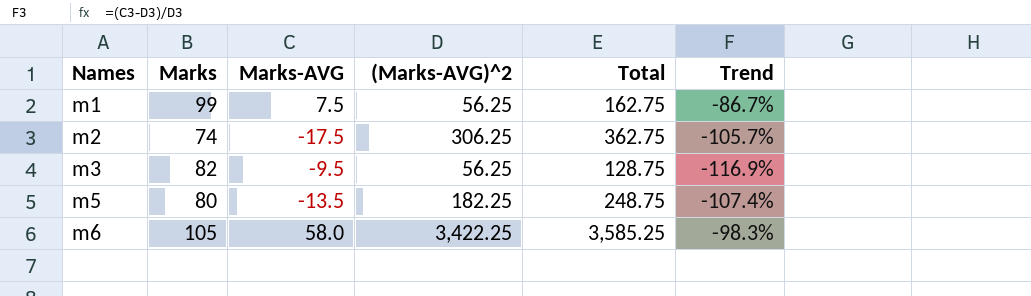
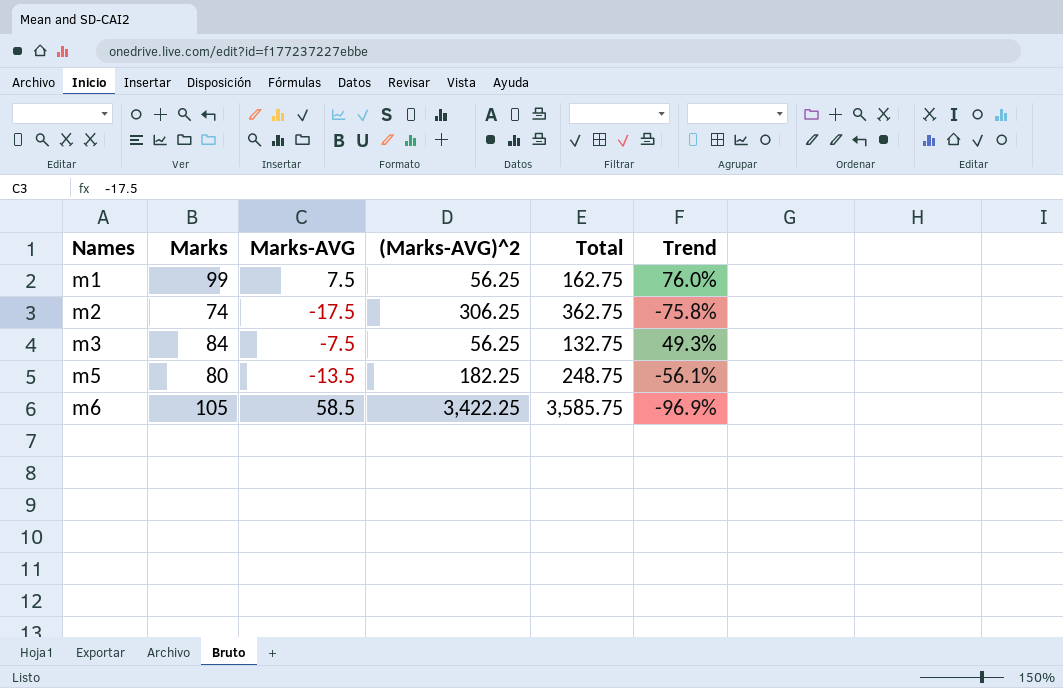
column Trend | formula: ([Marks-AVG] - [(Marks-AVG)^2]) / [(Marks-AVG)^2] -> ([Marks] - [(Marks-AVG)^2]) / [(Marks-AVG)^2]
m3 | Marks: 82 -> 84
m3 | Marks-AVG: -9.5 -> -7.5
m3 | Total: 128.75 -> 132.75
m6 | Marks-AVG: 58.0 -> 58.5
m6 | Total: 3,585.25 -> 3,585.75

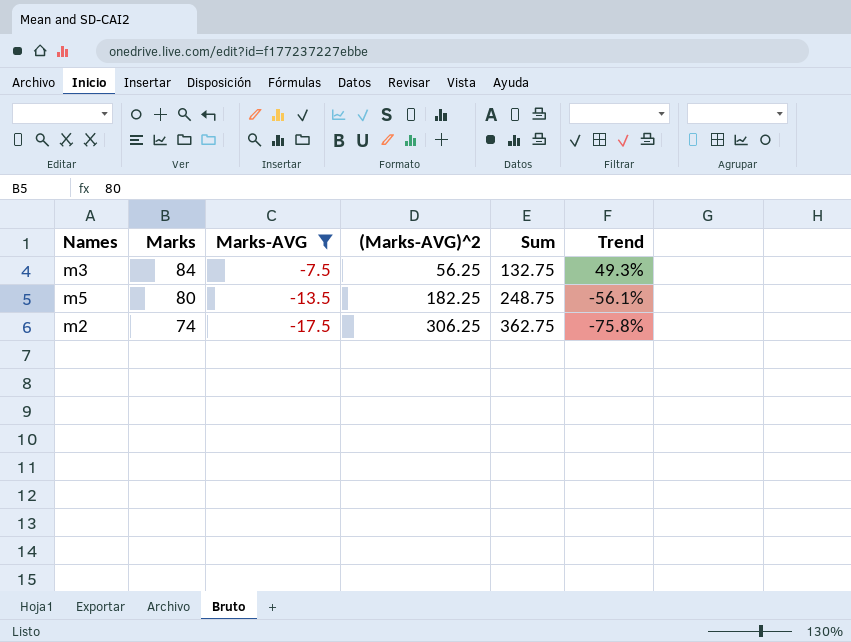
filter: none -> Marks-AVG <= -7.5
row order: Names ascending -> Marks descending
column name: Total -> Sum

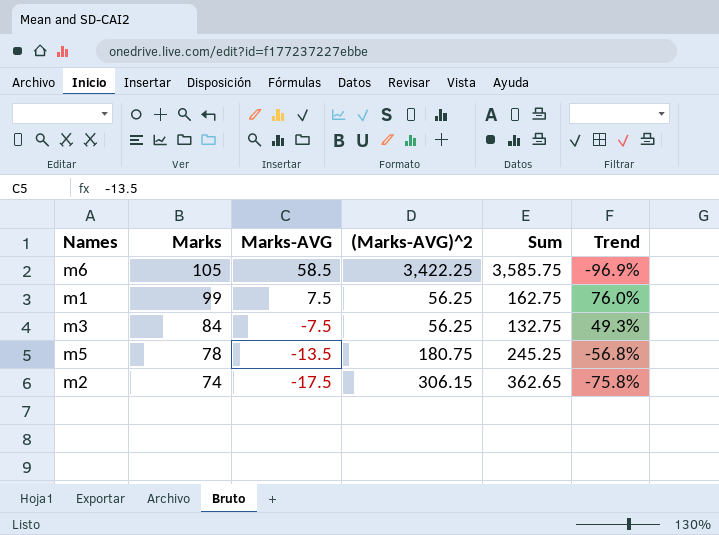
filter: Marks-AVG <= -7.5 -> none
m5 | Marks: 80 -> 78
m5 | (Marks-AVG)^2: 182.25 -> 180.75
m5 | Sum: 248.75 -> 245.25
m5 | Trend: -56.1% -> -56.8%
m2 | (Marks-AVG)^2: 306.25 -> 306.15
m2 | Sum: 362.75 -> 362.65

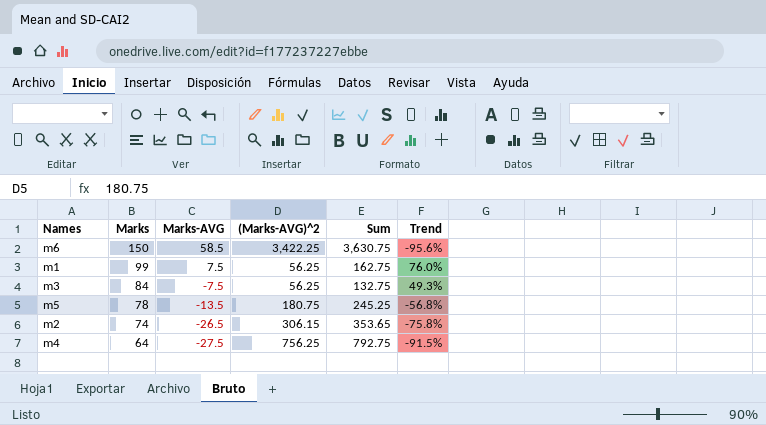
m6 | Marks: 105 -> 150
m6 | Sum: 3,585.75 -> 3,630.75
m6 | Trend: -96.9% -> -95.6%
m2 | Marks-AVG: -17.5 -> -26.5
m2 | Sum: 362.65 -> 353.65
row m4: none -> 64 | -27.5 | 756.25 | 792.75 | -91.5%

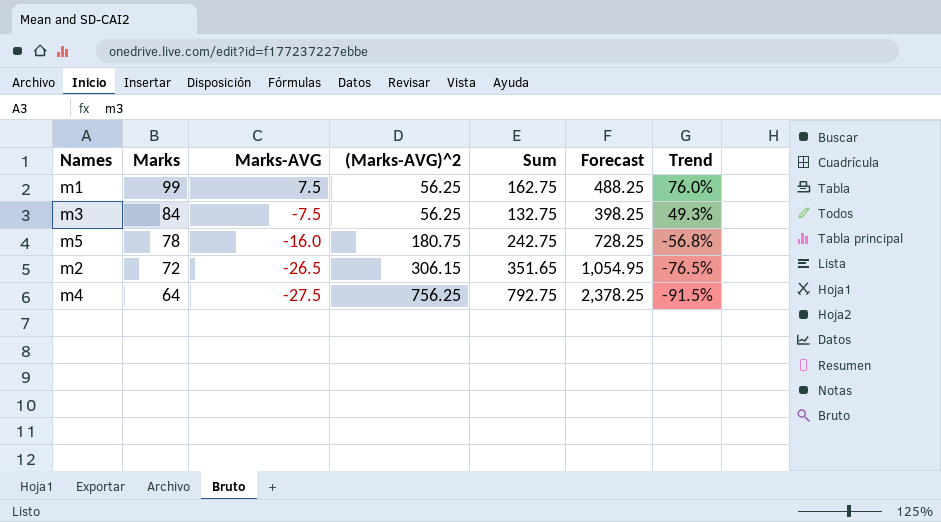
column Forecast | formula: none -> [Sum] * 3
row m6: 150 | 58.5 | 3,422.25 | 3,630.75 | -95.6% -> none
m5 | Marks-AVG: -13.5 -> -16.0
m5 | Sum: 245.25 -> 242.75
m2 | Marks: 74 -> 72
m2 | Sum: 353.65 -> 351.65
m2 | Trend: -75.8% -> -76.5%

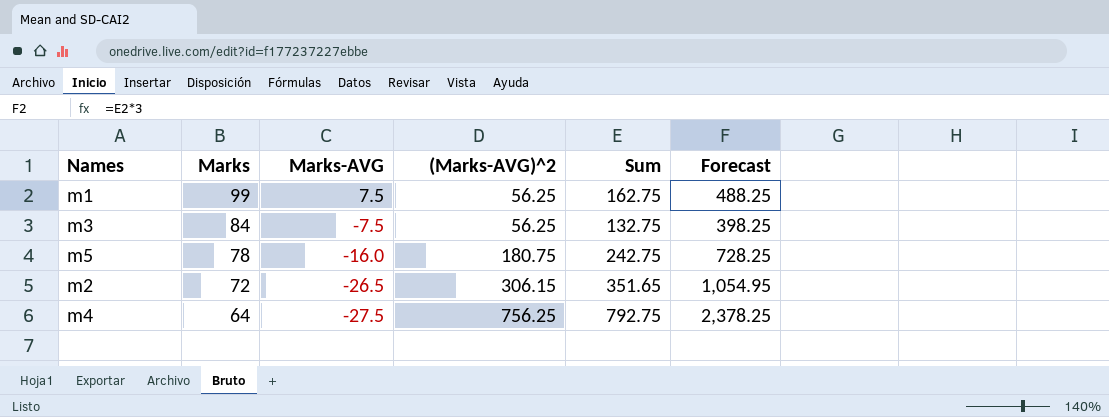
column Trend | formula: ([Marks] - [(Marks-AVG)^2]) / [(Marks-AVG)^2] -> none

